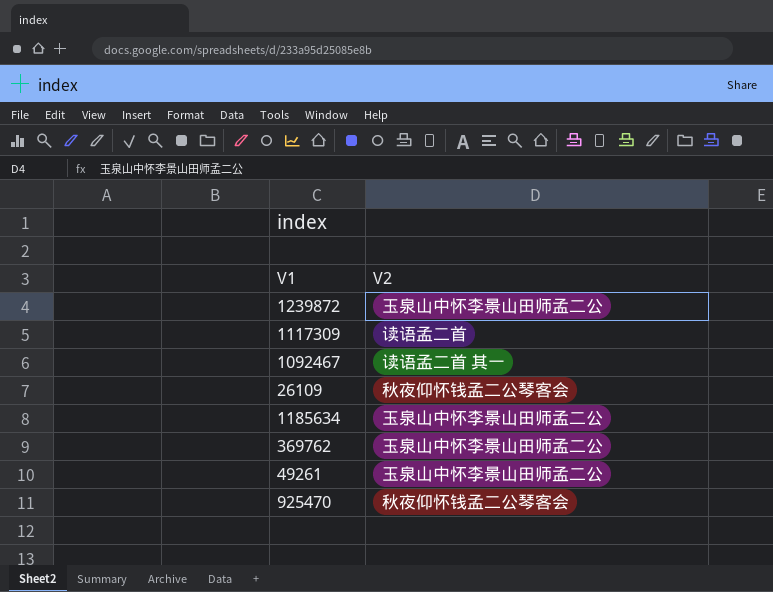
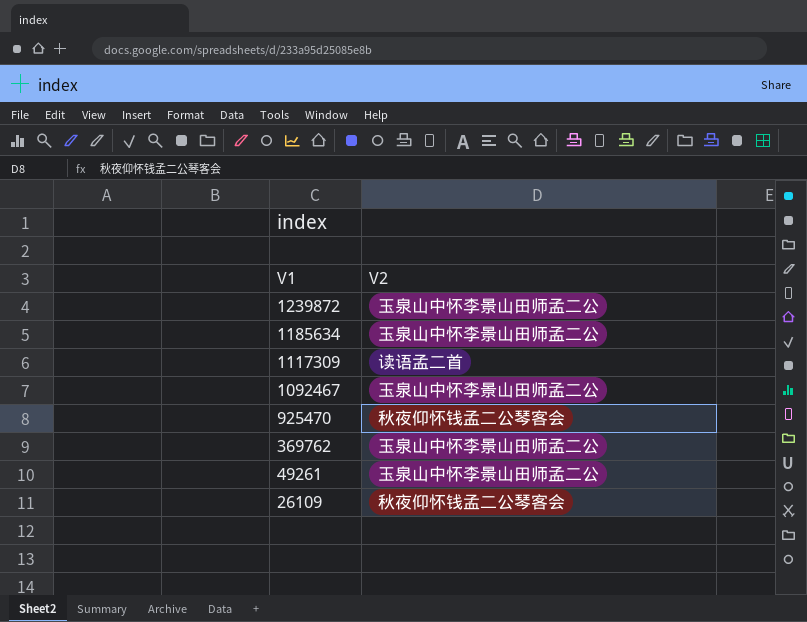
row order: none -> V1 descending
1092467 | V2: 读语孟二首 其一 -> 玉泉山中怀李景山田师孟二公

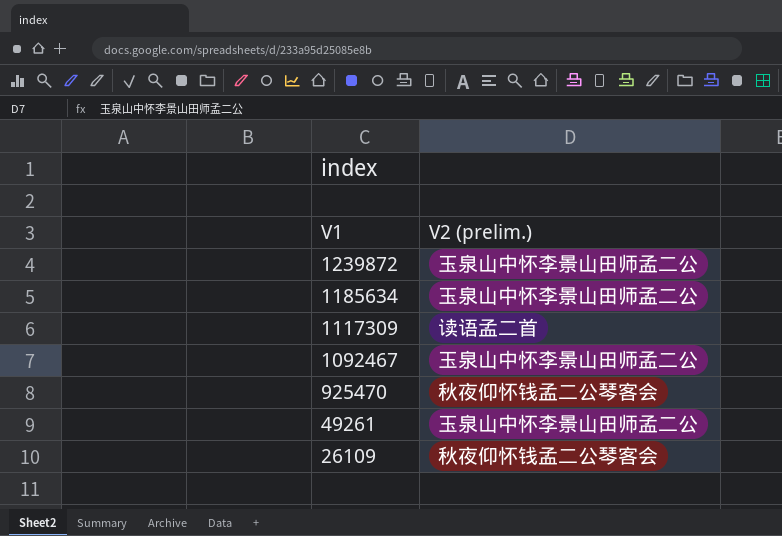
column name: V2 -> V2 (prelim.)
row 369762: 玉泉山中怀李景山田师孟二公 -> none

